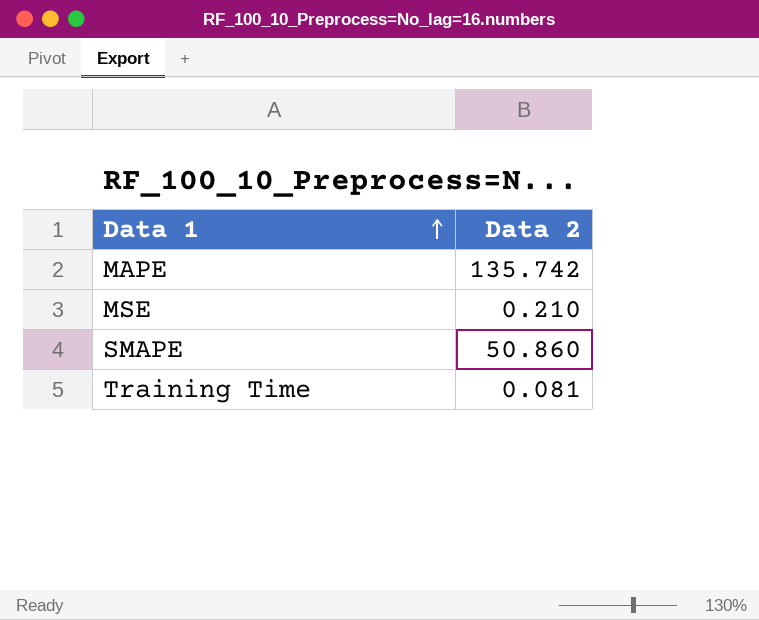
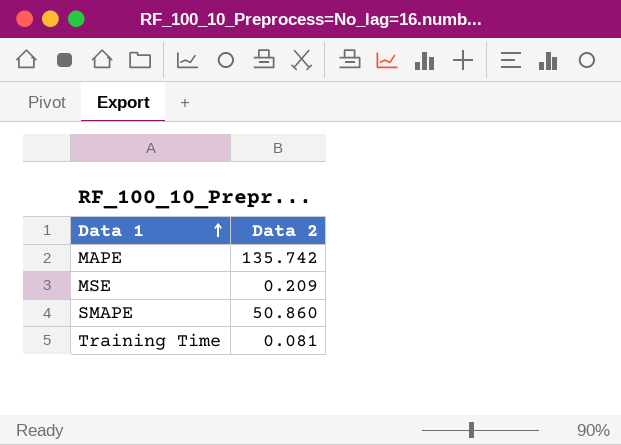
MSE | Data 2: 0.210 -> 0.209

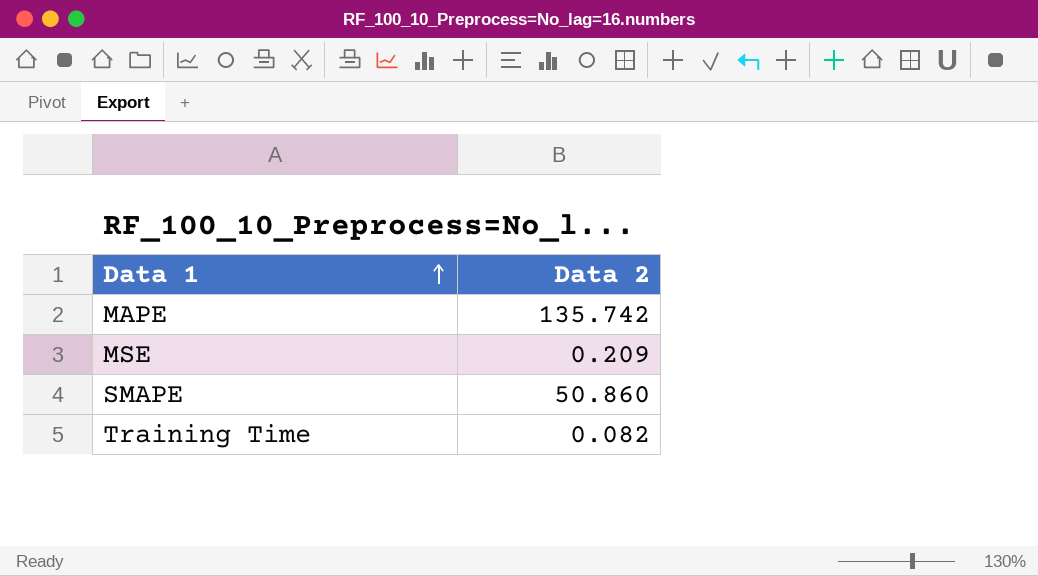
Training Time | Data 2: 0.081 -> 0.082

